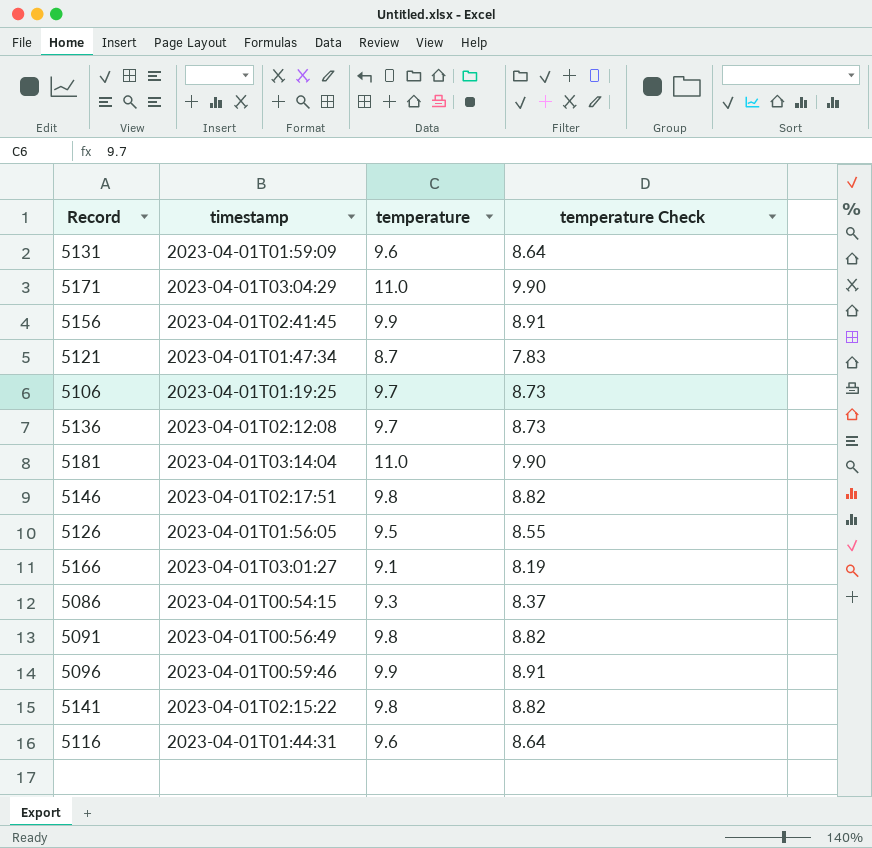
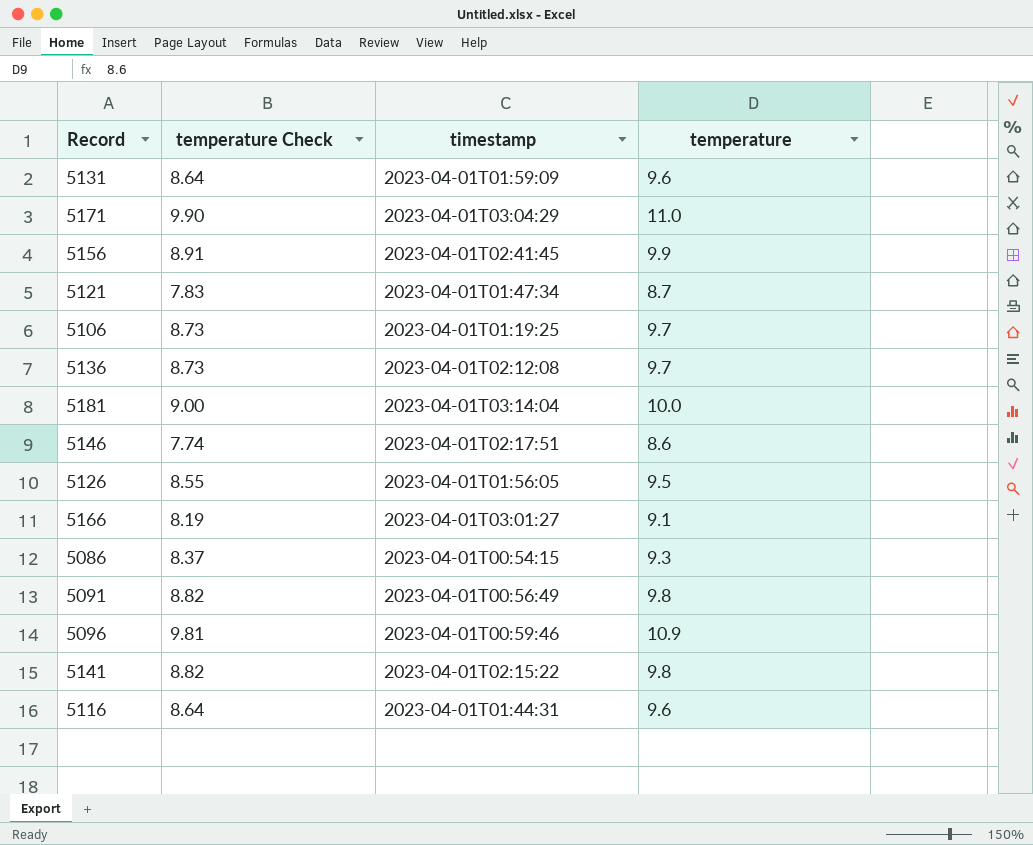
column temperature Check | position: 4 -> 2
5181 | temperature Check: 9.90 -> 9.00
5181 | temperature: 11.0 -> 10.0
5146 | temperature Check: 8.82 -> 7.74
5146 | temperature: 9.8 -> 8.6
5096 | temperature Check: 8.91 -> 9.81
5096 | temperature: 9.9 -> 10.9

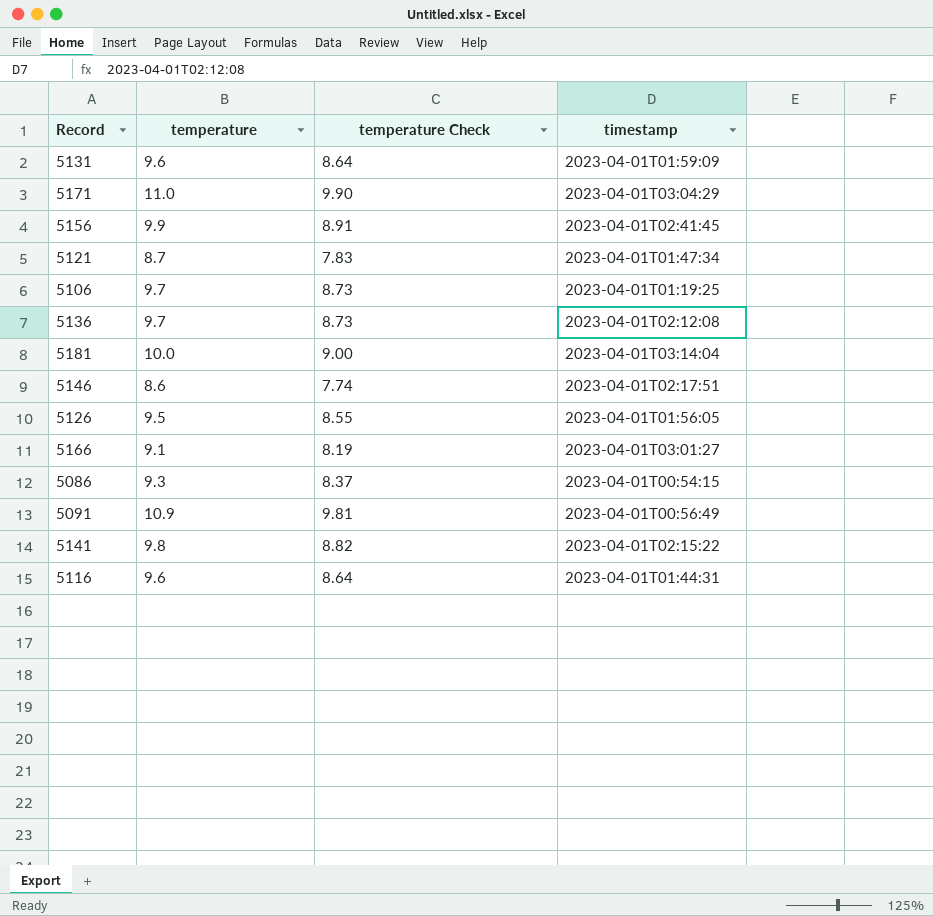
column temperature | position: 4 -> 2
row 5096: 9.81 | 2023-04-01T00:59:46 | 10.9 -> none
5091 | temperature: 9.8 -> 10.9
5091 | temperature Check: 8.82 -> 9.81

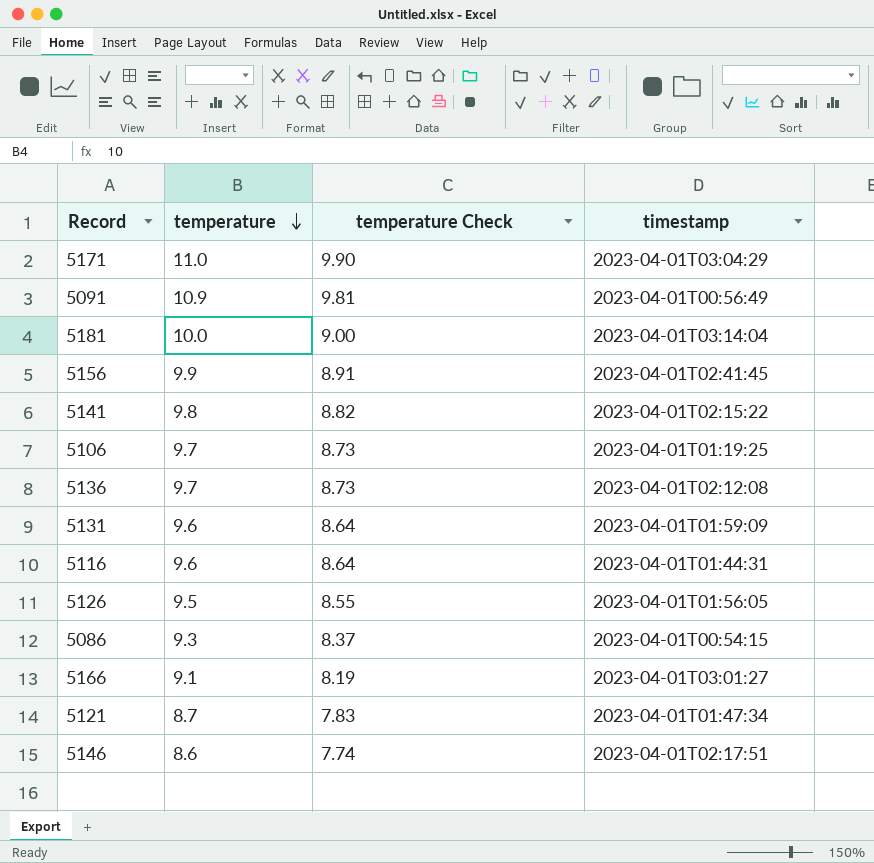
row order: none -> temperature descending

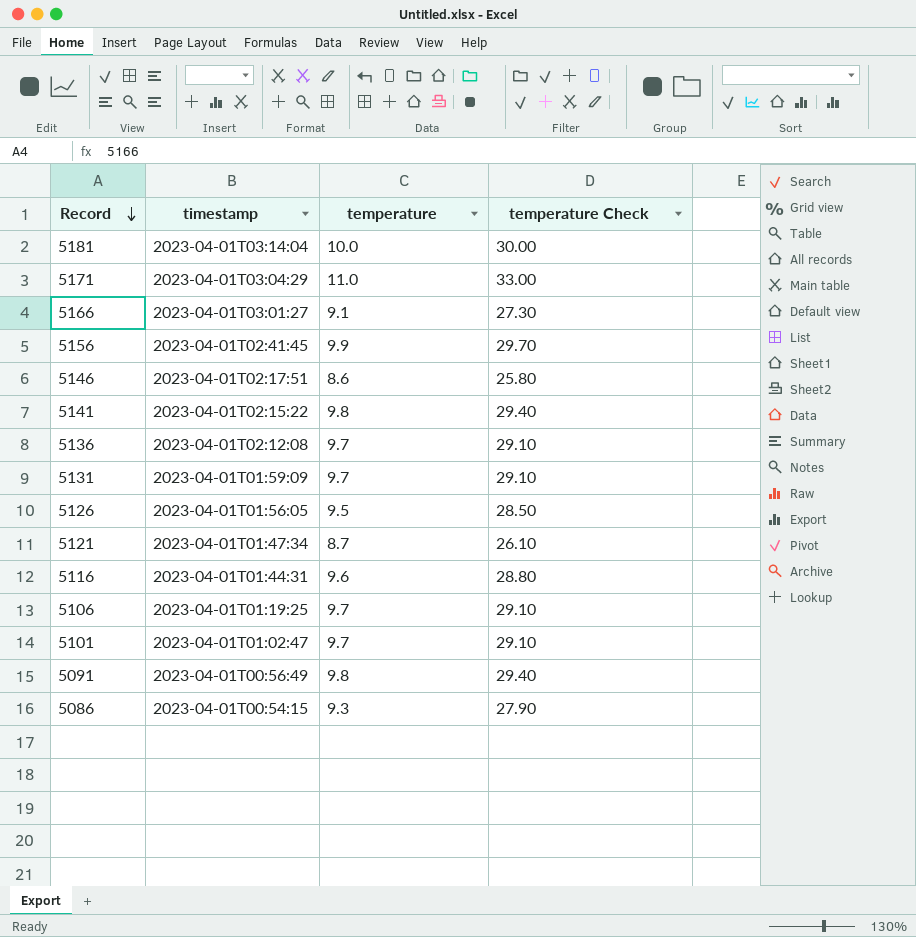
row order: temperature descending -> Record descending
column timestamp | position: 4 -> 2
column temperature Check | formula: [temperature] * 0.9 -> [temperature] * 3
5131 | temperature: 9.6 -> 9.7
row 5101: none -> 2023-04-01T01:02:47 | 9.7 | 29.10
5091 | temperature: 10.9 -> 9.8

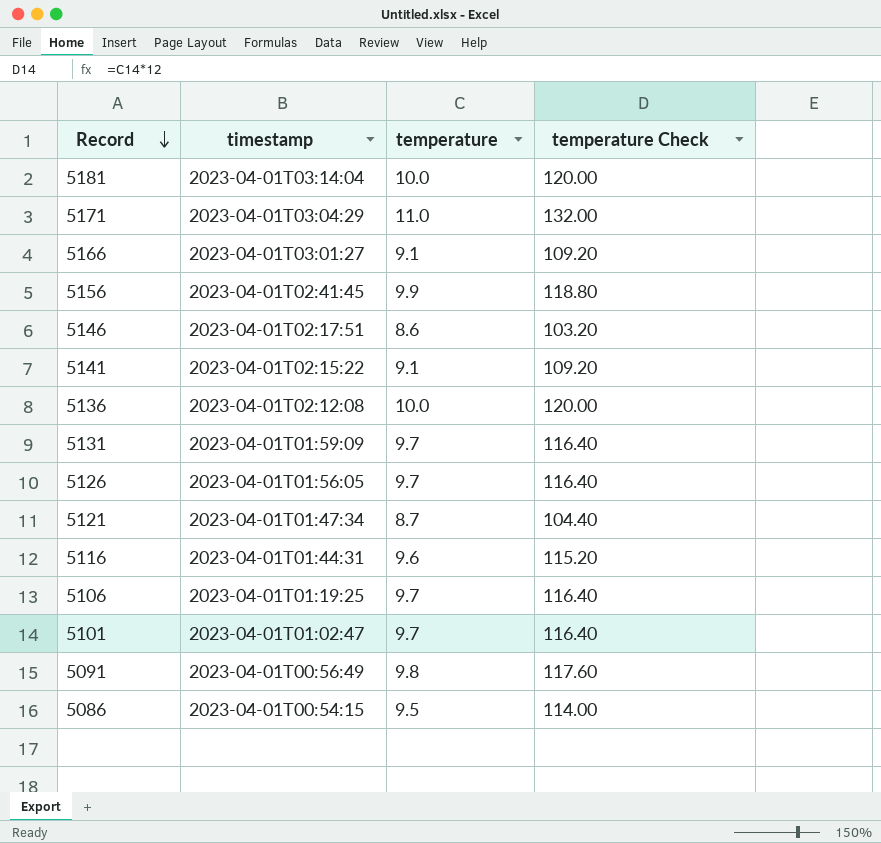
column temperature Check | formula: [temperature] * 3 -> [temperature] * 12
5141 | temperature: 9.8 -> 9.1
5136 | temperature: 9.7 -> 10.0
5126 | temperature: 9.5 -> 9.7
5086 | temperature: 9.3 -> 9.5

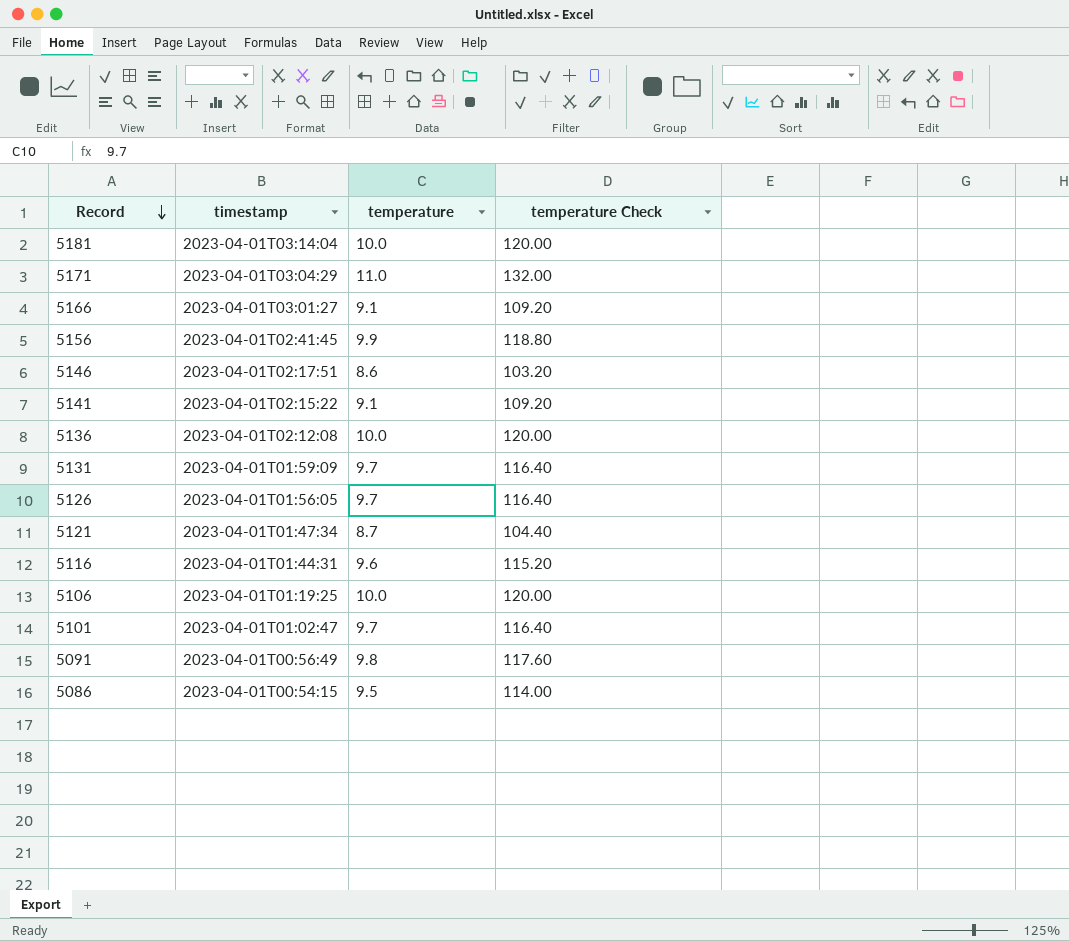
5106 | temperature: 9.7 -> 10.0
5106 | temperature Check: 116.40 -> 120.00

